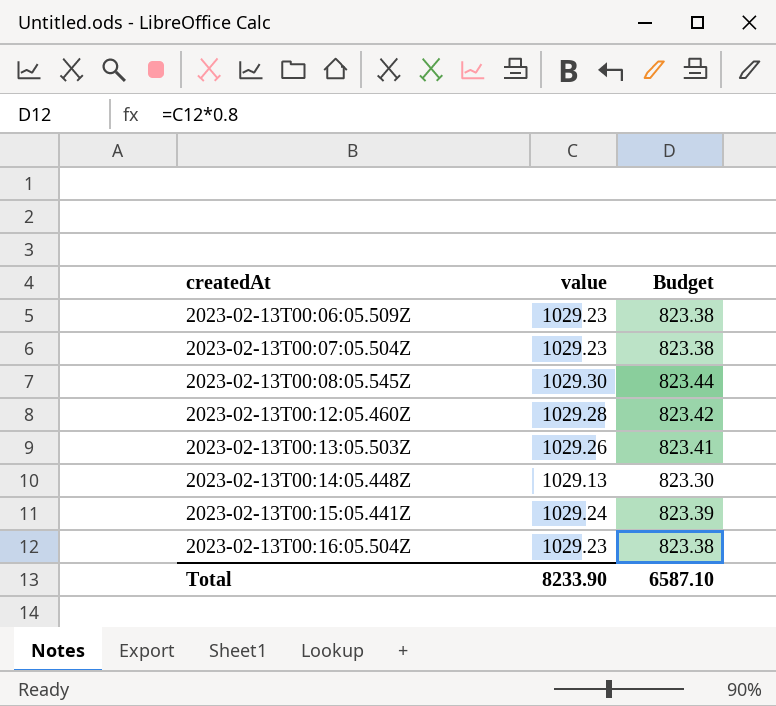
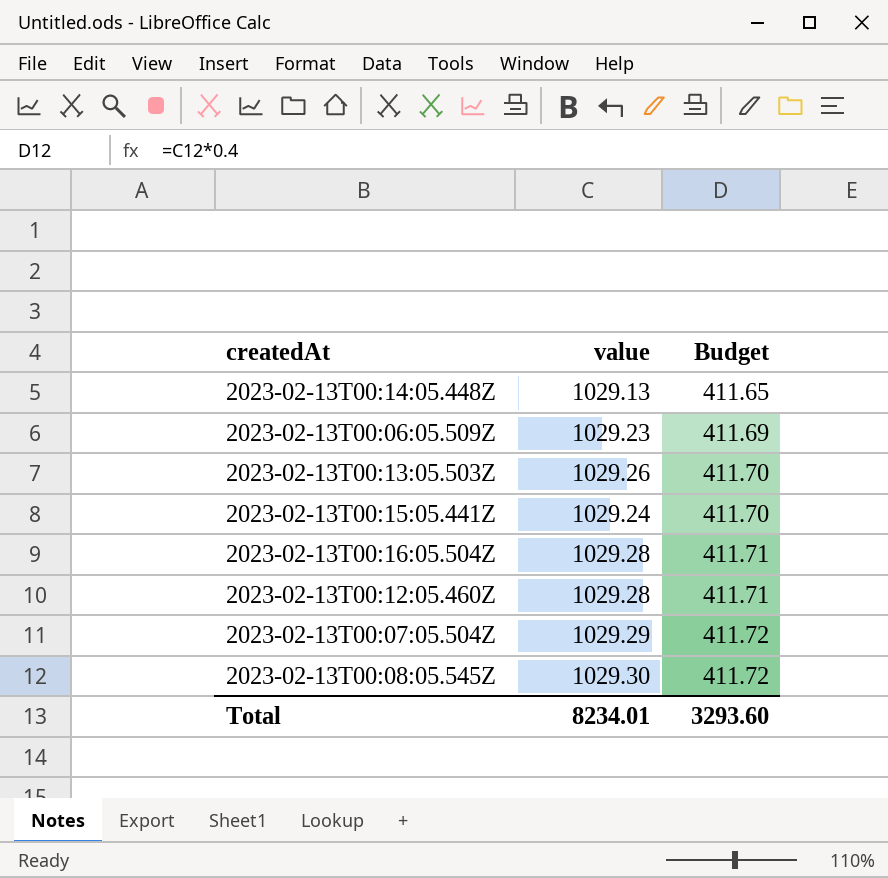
row order: createdAt ascending -> Budget ascending
column Budget | formula: [value] * 0.8 -> [value] * 0.4
2023-02-13T00:16:05.504Z | value: 1029.23 -> 1029.28
2023-02-13T00:07:05.504Z | value: 1029.23 -> 1029.29
Total | value: 8233.90 -> 8234.01
Total | Budget: 6587.10 -> 3293.60

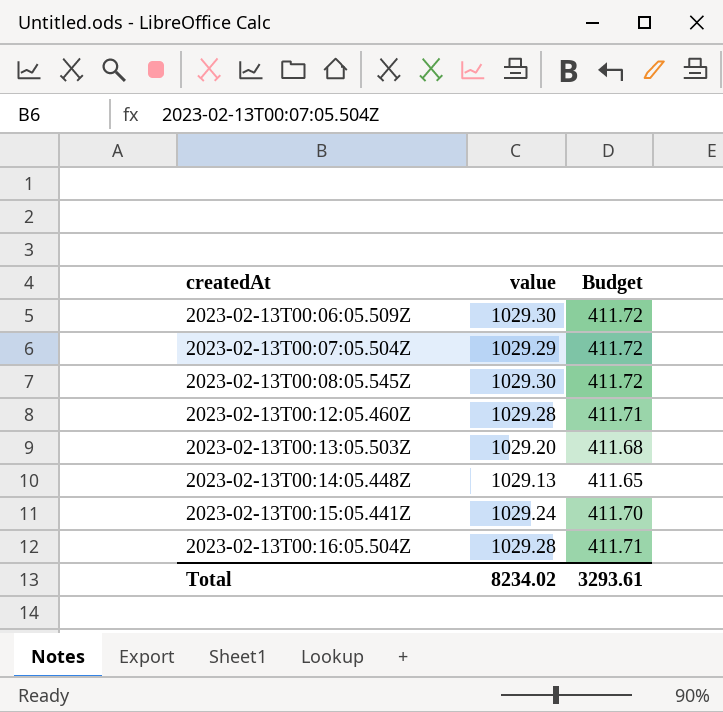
row order: Budget ascending -> createdAt ascending
2023-02-13T00:06:05.509Z | value: 1029.23 -> 1029.30
2023-02-13T00:06:05.509Z | Budget: 411.69 -> 411.72
2023-02-13T00:13:05.503Z | value: 1029.26 -> 1029.20
2023-02-13T00:13:05.503Z | Budget: 411.70 -> 411.68
Total | value: 8234.01 -> 8234.02
Total | Budget: 3293.60 -> 3293.61

